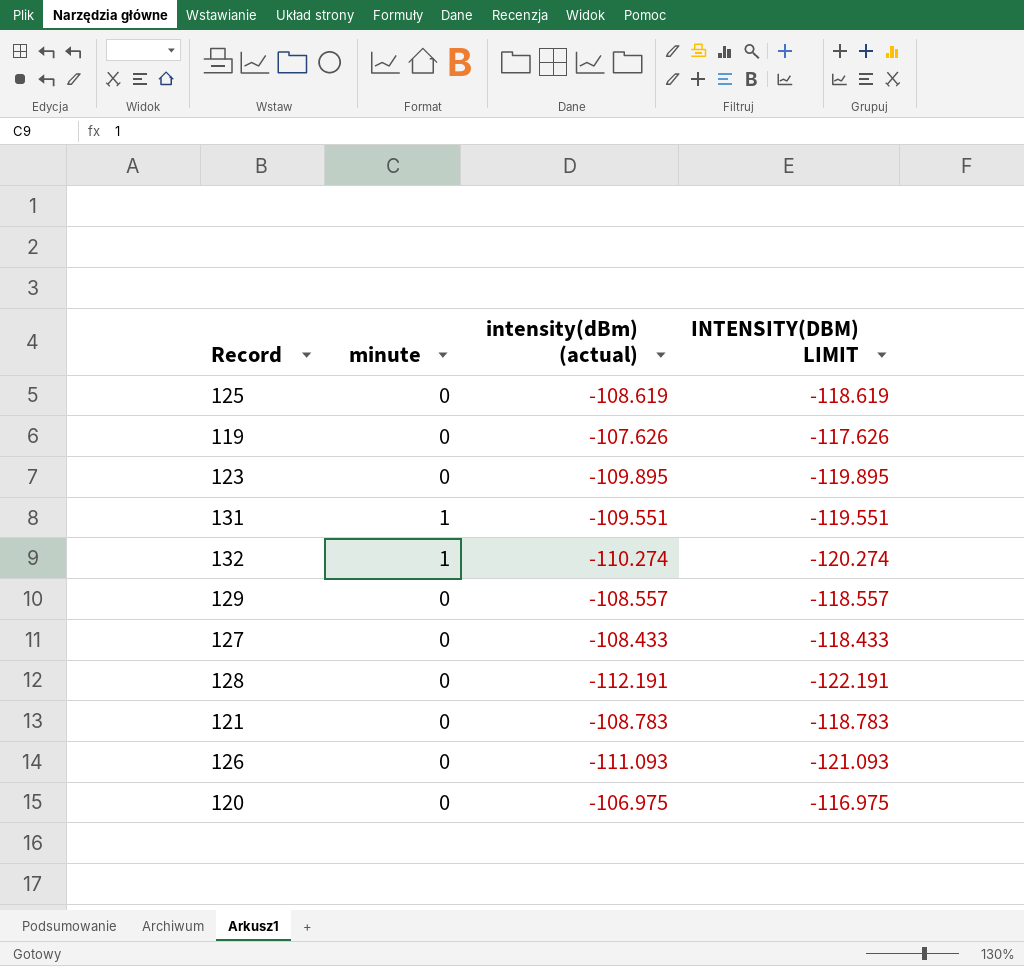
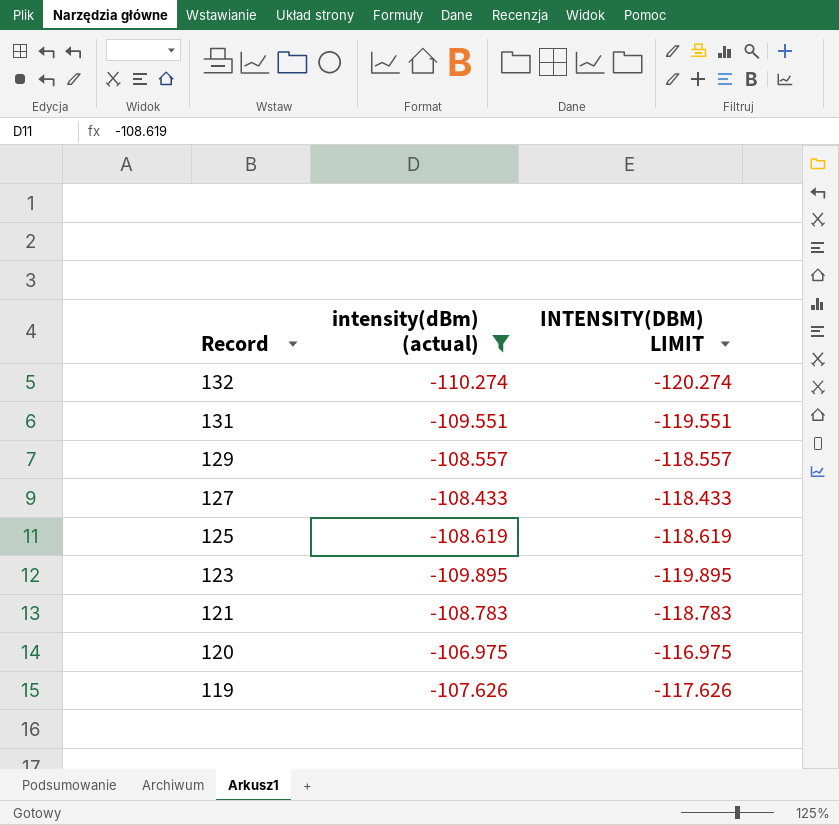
filter: none -> intensity(dBm) (actual) >= -110.274
row order: none -> Record descending
column minute | position: 2 -> none

